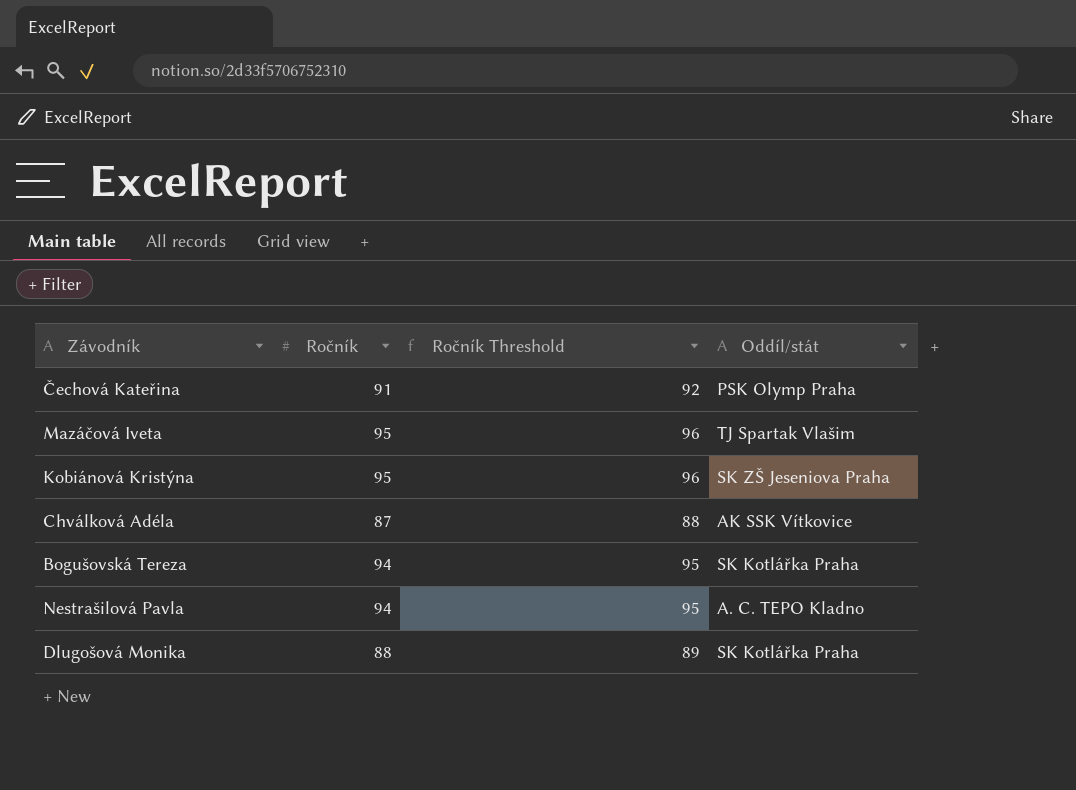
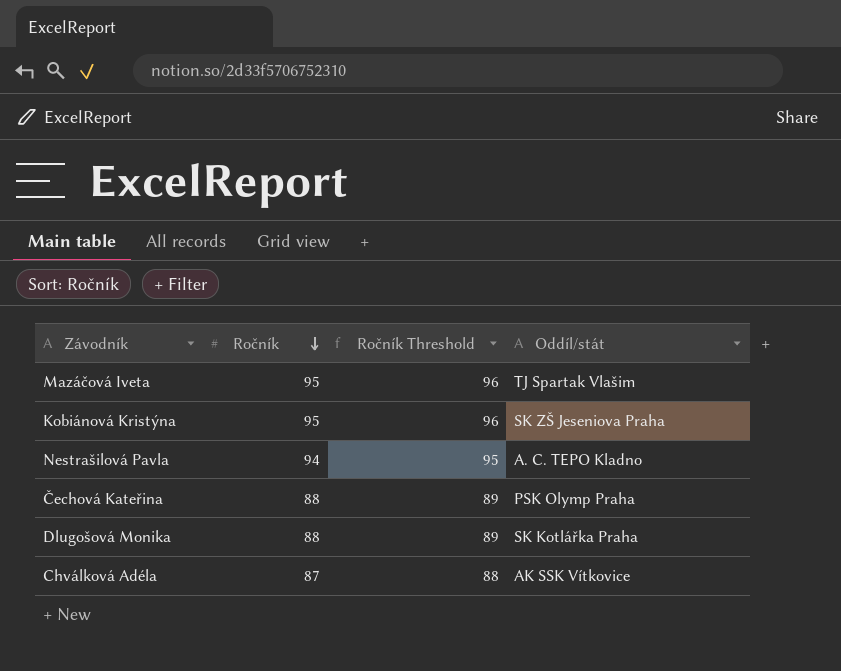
row order: none -> Ročník descending
row Bogušovská Tereza: 94 | 95 | SK Kotlářka Praha -> none
Čechová Kateřina | Ročník: 91 -> 88
Čechová Kateřina | Ročník Threshold: 92 -> 89

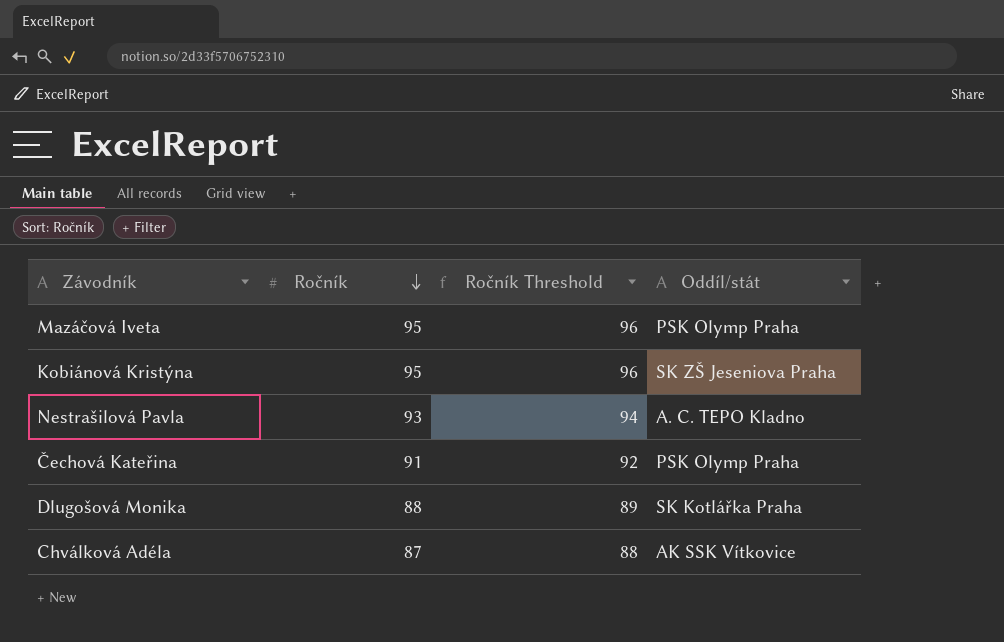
Mazáčová Iveta | Oddíl/stát: TJ Spartak Vlašim -> PSK Olymp Praha
Nestrašilová Pavla | Ročník: 94 -> 93
Nestrašilová Pavla | Ročník Threshold: 95 -> 94
Čechová Kateřina | Ročník: 88 -> 91
Čechová Kateřina | Ročník Threshold: 89 -> 92

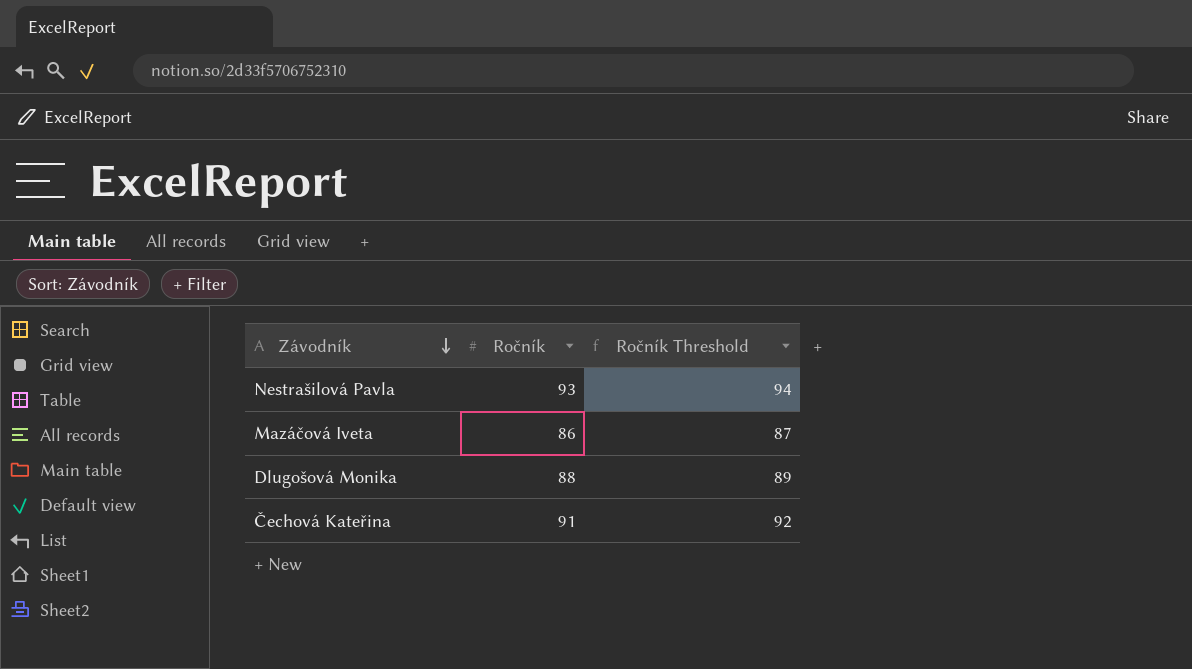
row order: Ročník descending -> Závodník descending
column Oddíl/stát | position: 4 -> none
row Kobiánová Kristýna: 95 | 96 | SK ZŠ Jeseniova Praha -> none
row Chválková Adéla: 87 | 88 | AK SSK Vítkovice -> none
Mazáčová Iveta | Ročník: 95 -> 86
Mazáčová Iveta | Ročník Threshold: 96 -> 87

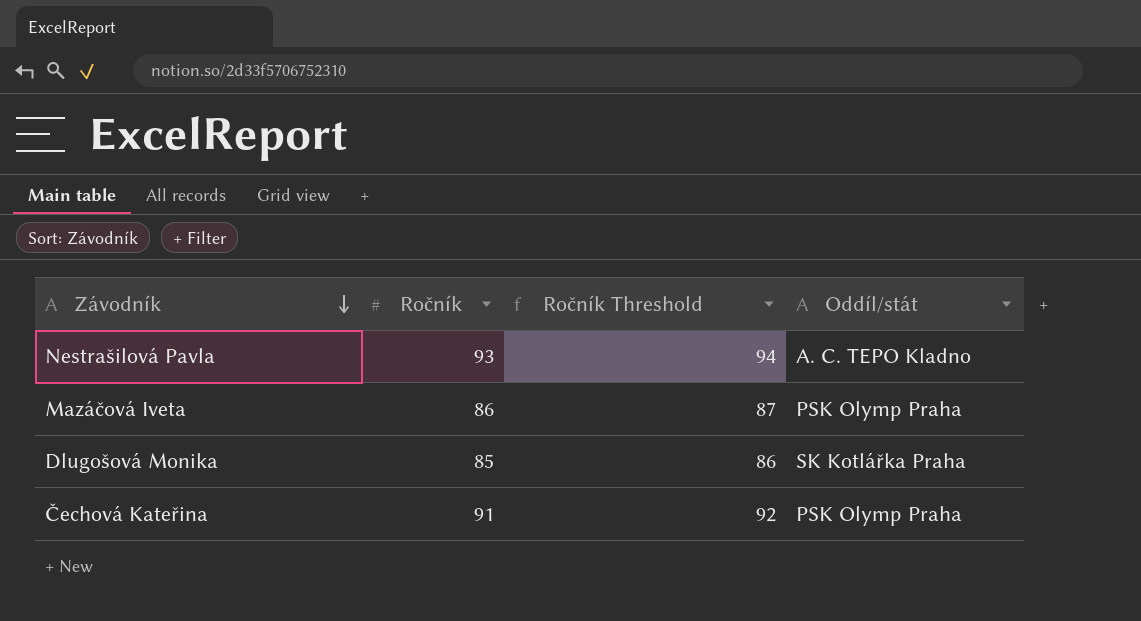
column Oddíl/stát | position: none -> 4
Dlugošová Monika | Ročník: 88 -> 85
Dlugošová Monika | Ročník Threshold: 89 -> 86

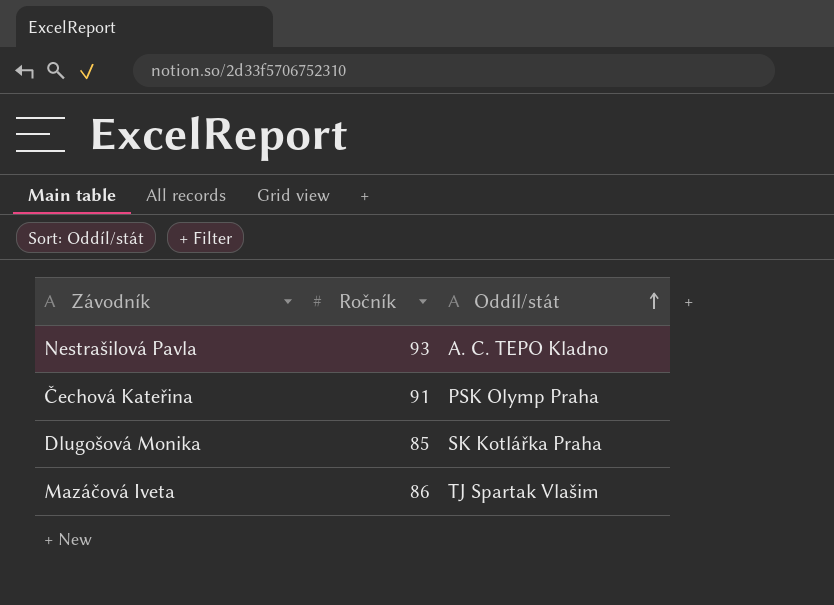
row order: Závodník descending -> Oddíl/stát ascending
column Ročník Threshold | formula: [Ročník] + 1 -> none
Mazáčová Iveta | Oddíl/stát: PSK Olymp Praha -> TJ Spartak Vlašim

